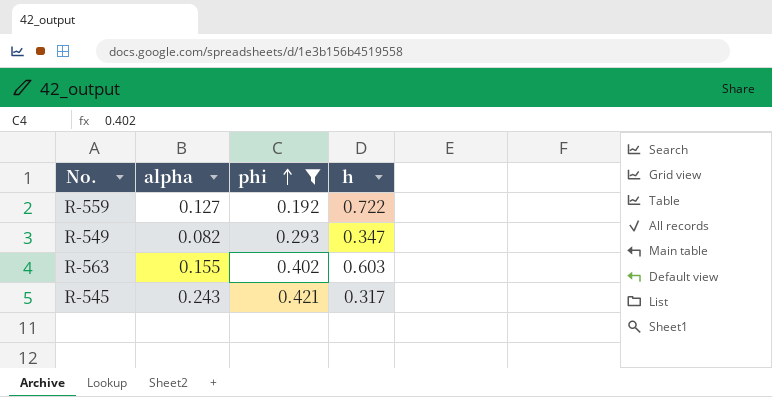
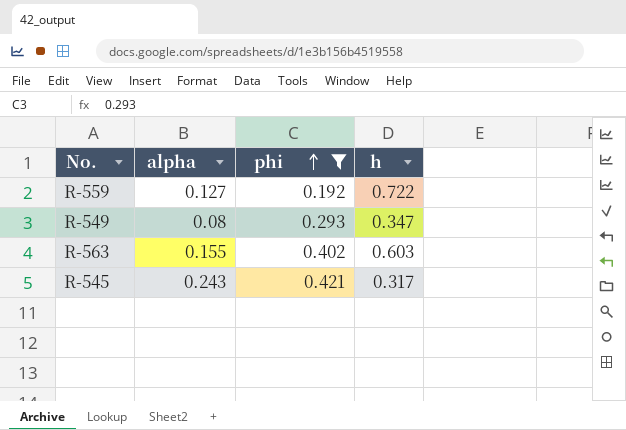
R-549 | alpha: 0.082 -> 0.08

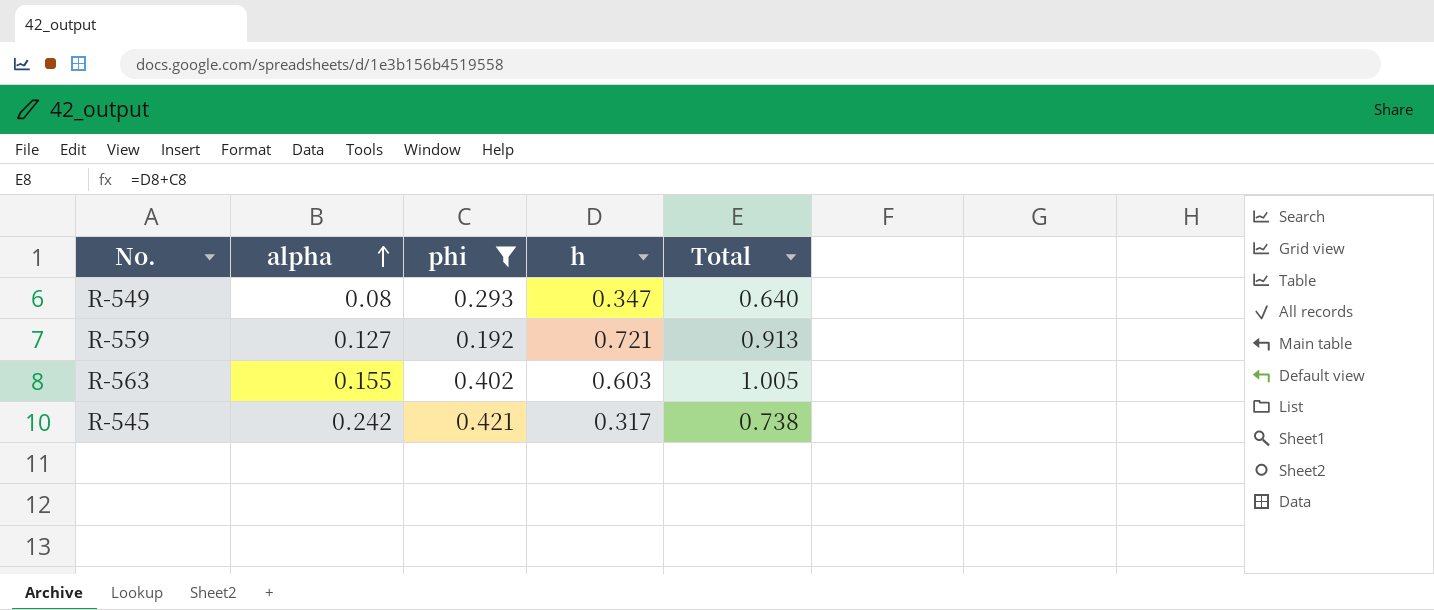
row order: phi ascending -> alpha ascending
column Total | formula: none -> [phi] + [h]
R-559 | h: 0.722 -> 0.721
R-545 | alpha: 0.243 -> 0.242

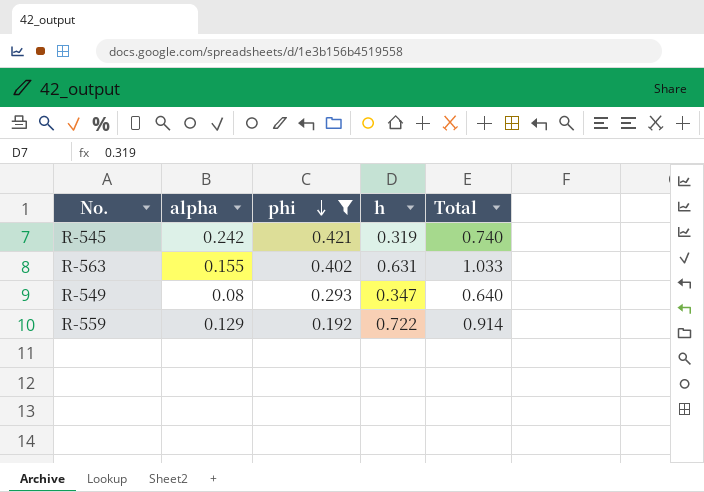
row order: alpha ascending -> phi descending
R-545 | h: 0.317 -> 0.319
R-545 | Total: 0.738 -> 0.740
R-563 | h: 0.603 -> 0.631
R-563 | Total: 1.005 -> 1.033
R-559 | alpha: 0.127 -> 0.129
R-559 | h: 0.721 -> 0.722
R-559 | Total: 0.913 -> 0.914

